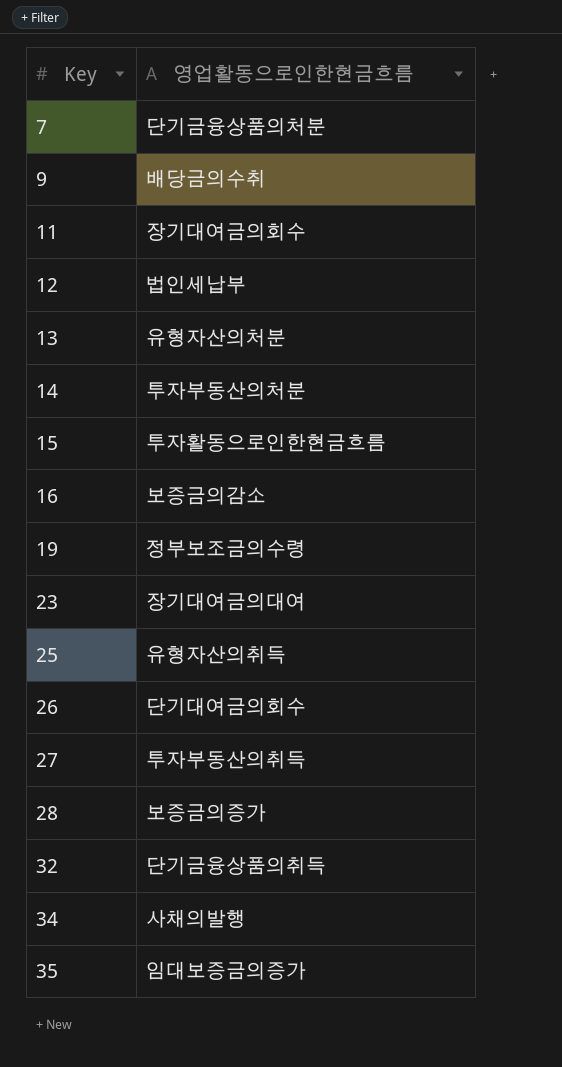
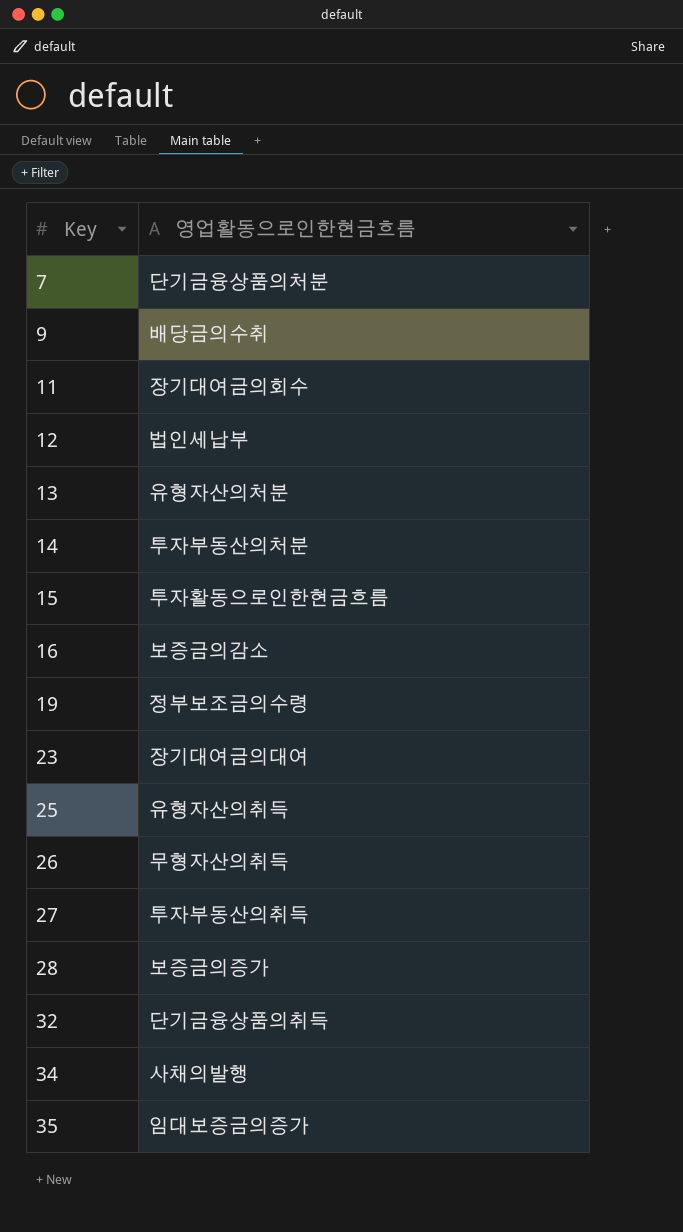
26 | 영업활동으로인한현금흐름: 단기대여금의회수 -> 무형자산의취득

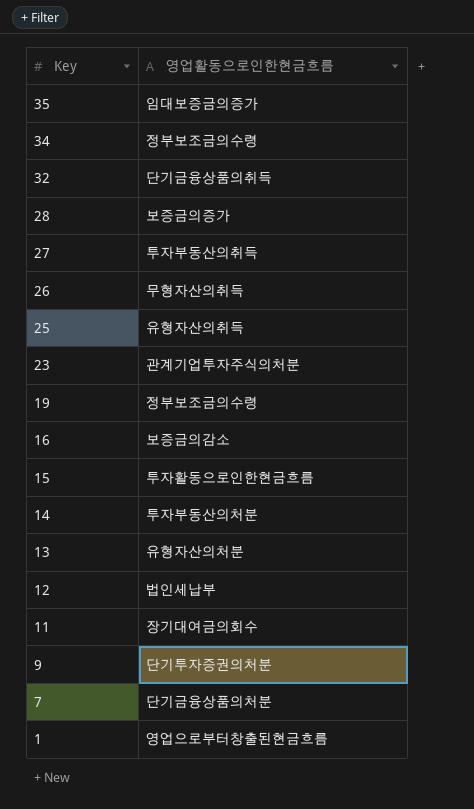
row order: Key ascending -> Key descending
34 | 영업활동으로인한현금흐름: 사채의발행 -> 정부보조금의수령
23 | 영업활동으로인한현금흐름: 장기대여금의대여 -> 관계기업투자주식의처분
9 | 영업활동으로인한현금흐름: 배당금의수취 -> 단기투자증권의처분
row 1: none -> 영업으로부터창출된현금흐름

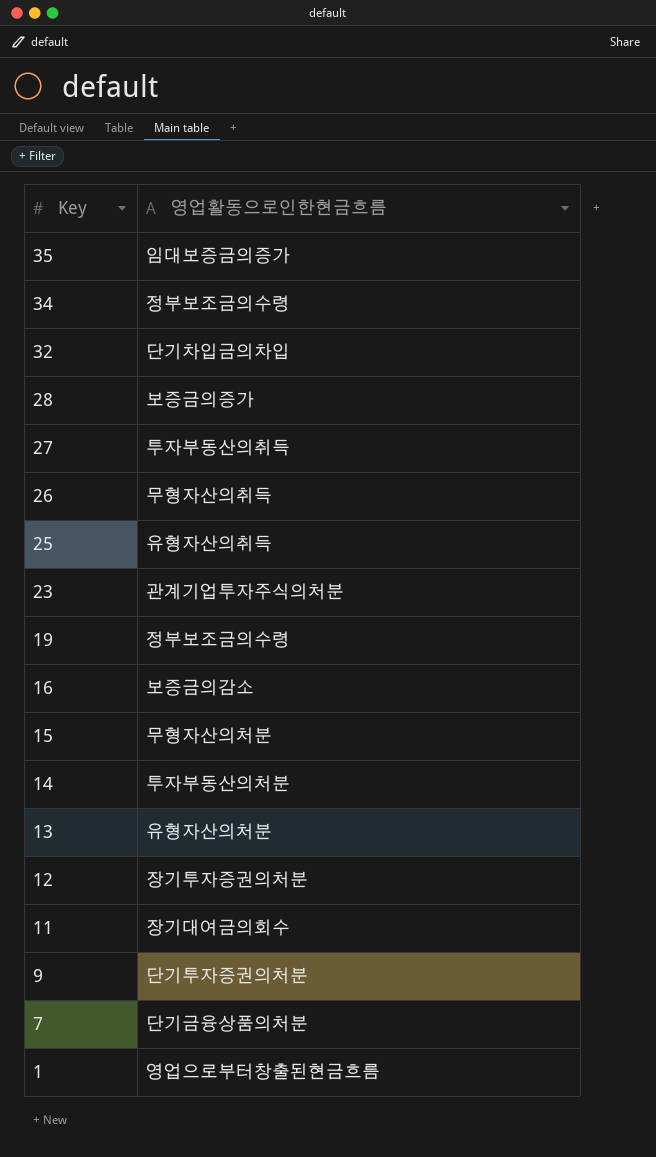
32 | 영업활동으로인한현금흐름: 단기금융상품의취득 -> 단기차입금의차입
15 | 영업활동으로인한현금흐름: 투자활동으로인한현금흐름 -> 무형자산의처분
12 | 영업활동으로인한현금흐름: 법인세납부 -> 장기투자증권의처분

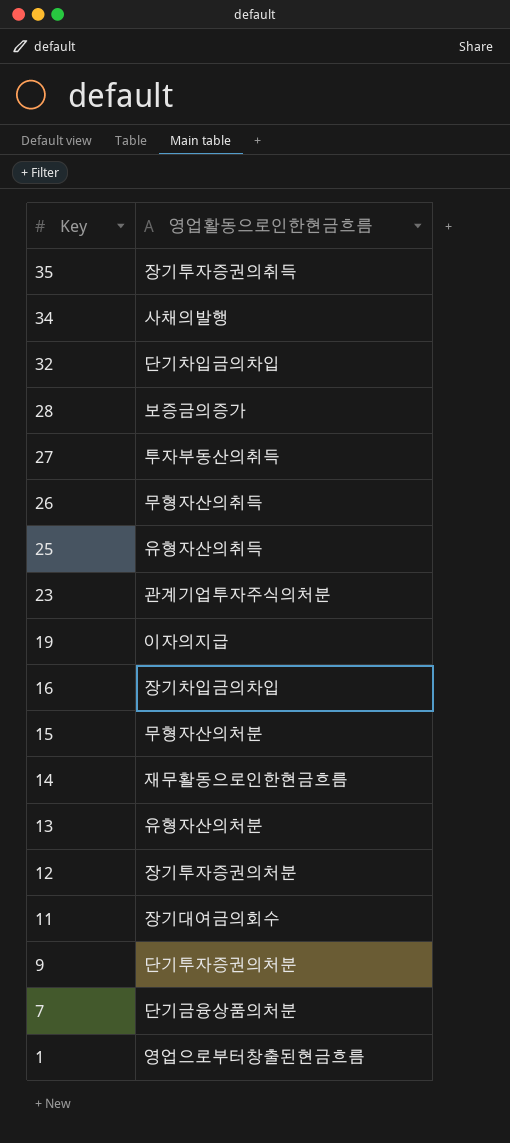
35 | 영업활동으로인한현금흐름: 임대보증금의증가 -> 장기투자증권의취득
34 | 영업활동으로인한현금흐름: 정부보조금의수령 -> 사채의발행
19 | 영업활동으로인한현금흐름: 정부보조금의수령 -> 이자의지급
16 | 영업활동으로인한현금흐름: 보증금의감소 -> 장기차입금의차입
14 | 영업활동으로인한현금흐름: 투자부동산의처분 -> 재무활동으로인한현금흐름

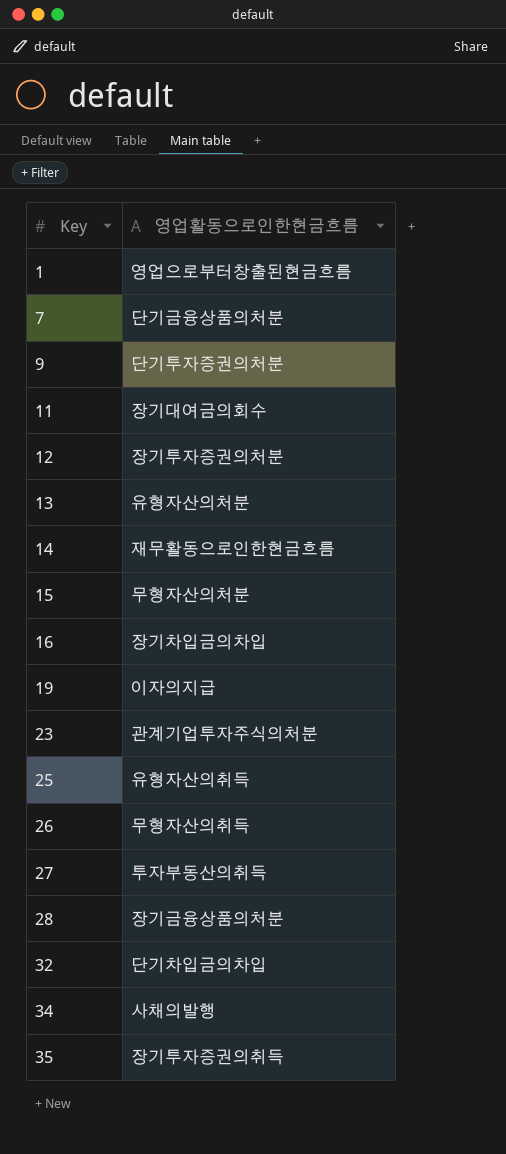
row order: Key descending -> Key ascending
28 | 영업활동으로인한현금흐름: 보증금의증가 -> 장기금융상품의처분

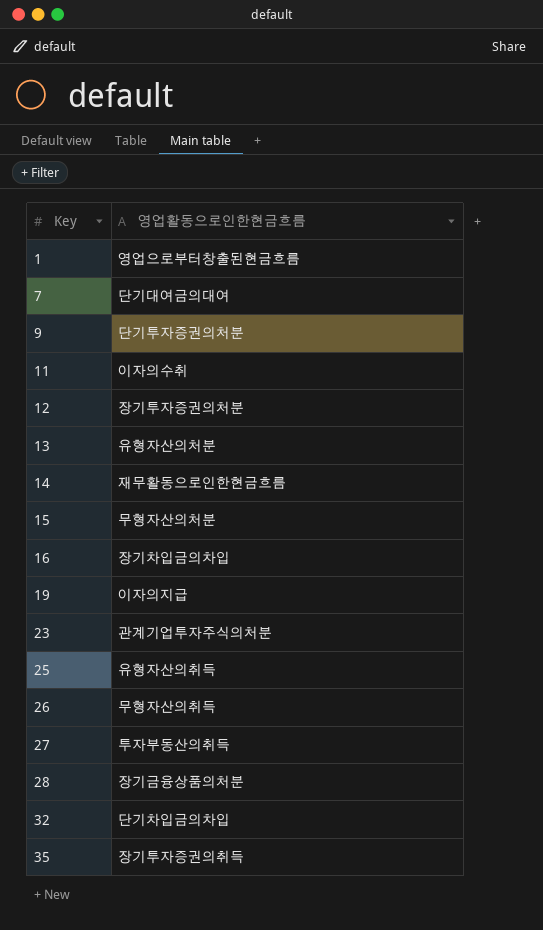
row 34: 사채의발행 -> none
7 | 영업활동으로인한현금흐름: 단기금융상품의처분 -> 단기대여금의대여
11 | 영업활동으로인한현금흐름: 장기대여금의회수 -> 이자의수취

